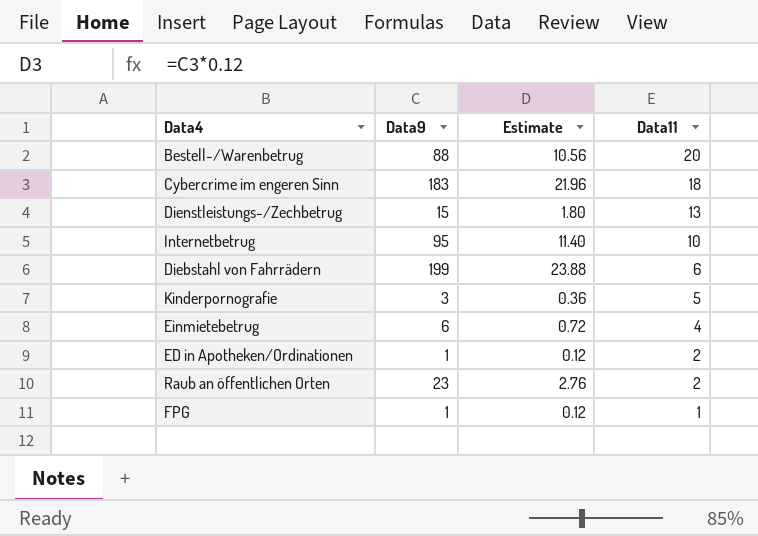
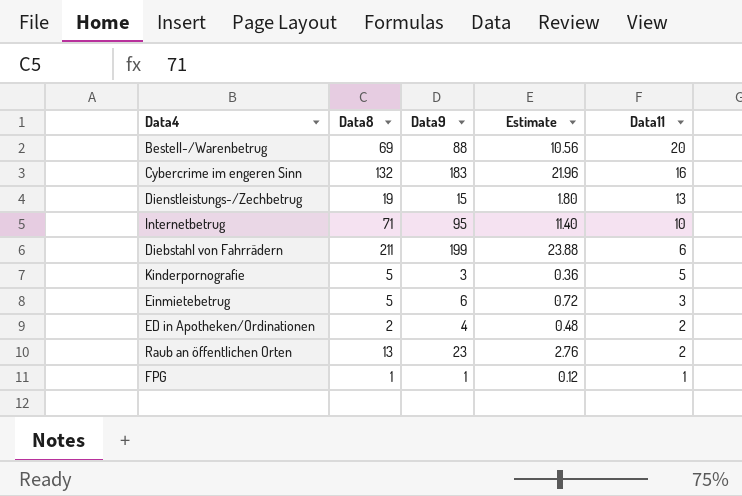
column Data8 | position: none -> 2
Cybercrime im engeren Sinn | Data11: 18 -> 16
Einmietebetrug | Data11: 4 -> 3
ED in Apotheken/Ordinationen | Data9: 1 -> 4
ED in Apotheken/Ordinationen | Estimate: 0.12 -> 0.48

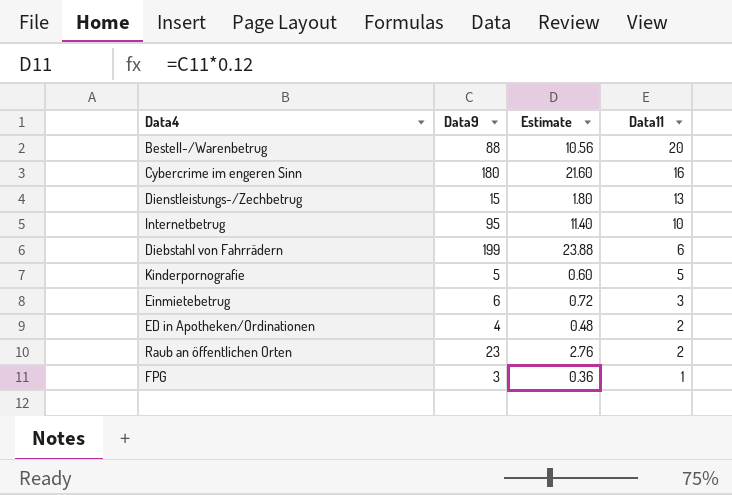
column Data8 | position: 2 -> none
Cybercrime im engeren Sinn | Data9: 183 -> 180
Cybercrime im engeren Sinn | Estimate: 21.96 -> 21.60
Kinderpornografie | Data9: 3 -> 5
Kinderpornografie | Estimate: 0.36 -> 0.60
FPG | Data9: 1 -> 3
FPG | Estimate: 0.12 -> 0.36

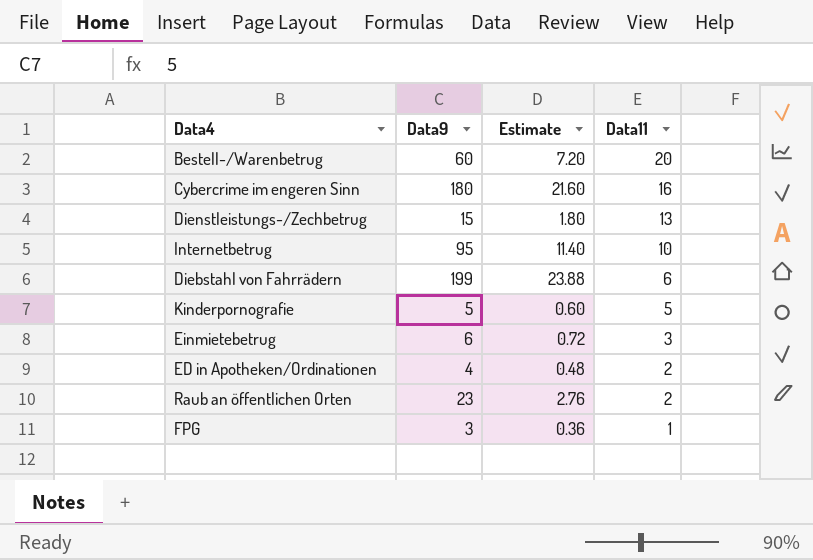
Bestell-/Warenbetrug | Data9: 88 -> 60
Bestell-/Warenbetrug | Estimate: 10.56 -> 7.20

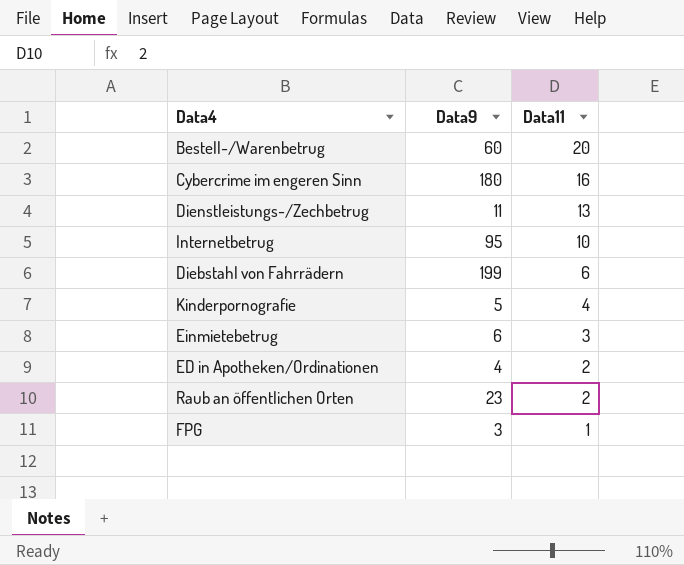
column Estimate | formula: [Data9] * 0.12 -> none
Dienstleistungs-/Zechbetrug | Data9: 15 -> 11
Kinderpornografie | Data11: 5 -> 4

